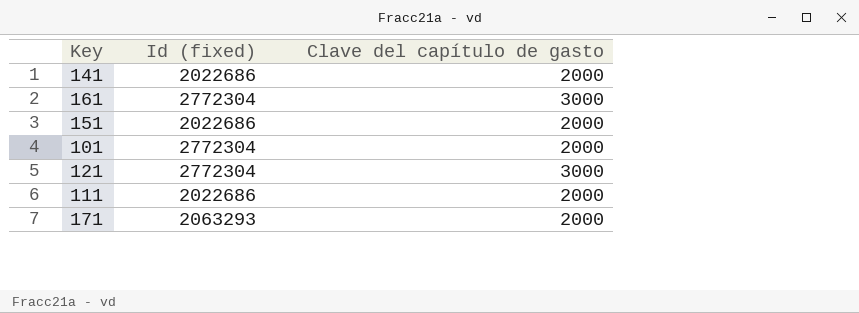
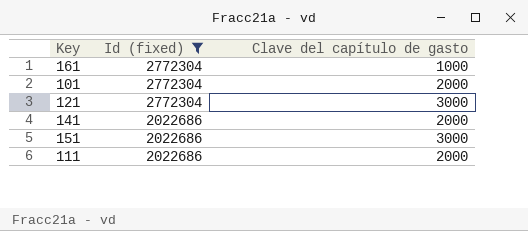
filter: none -> Id (fixed) != 2063293
row order: none -> Id (fixed) descending
161 | Clave del capítulo de gasto: 3000 -> 1000
151 | Clave del capítulo de gasto: 2000 -> 3000

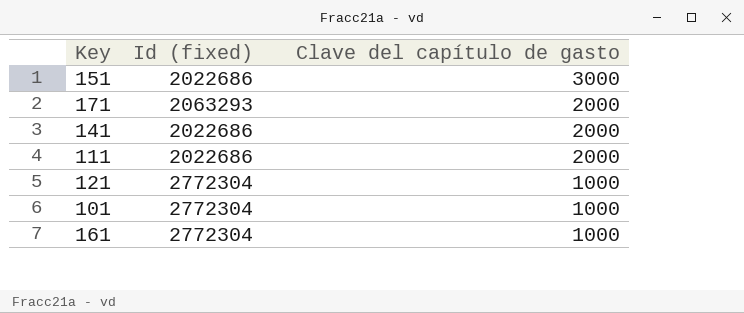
filter: Id (fixed) != 2063293 -> none
row order: Id (fixed) descending -> Clave del capítulo de gasto descending
121 | Clave del capítulo de gasto: 3000 -> 1000
101 | Clave del capítulo de gasto: 2000 -> 1000

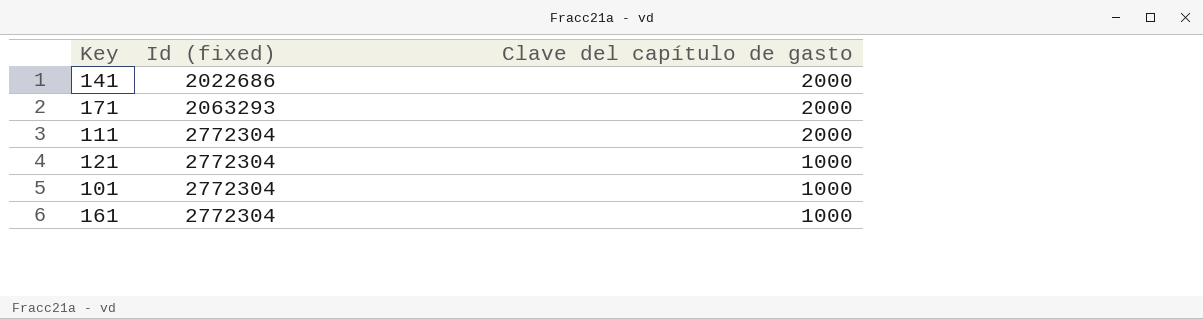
row order: Clave del capítulo de gasto descending -> Id (fixed) ascending
row 151: 2022686 | 3000 -> none
111 | Id (fixed): 2022686 -> 2772304

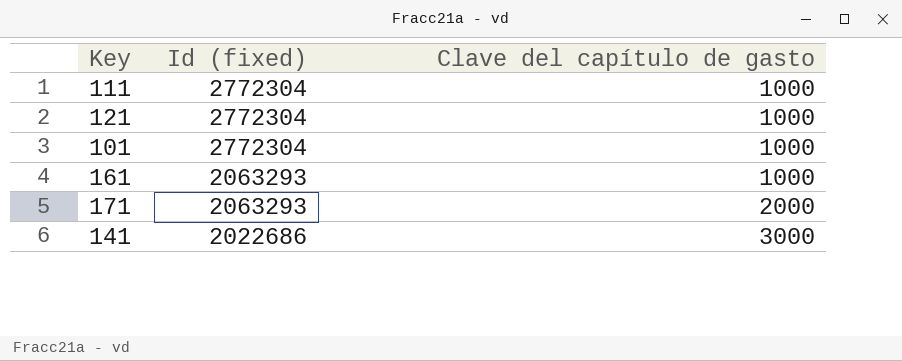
row order: Id (fixed) ascending -> Id (fixed) descending
111 | Clave del capítulo de gasto: 2000 -> 1000
161 | Id (fixed): 2772304 -> 2063293
141 | Clave del capítulo de gasto: 2000 -> 3000

